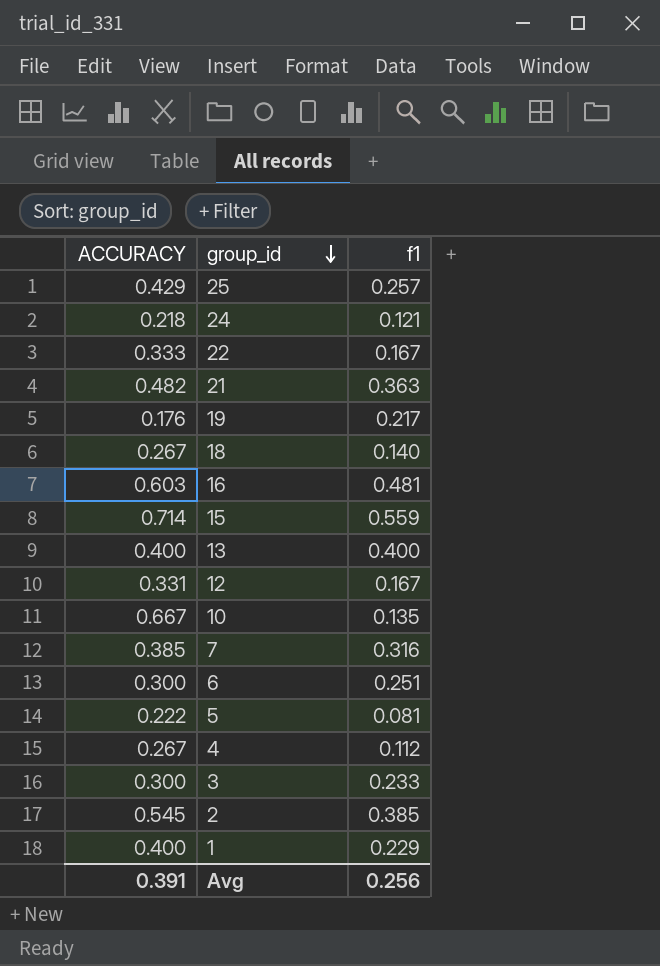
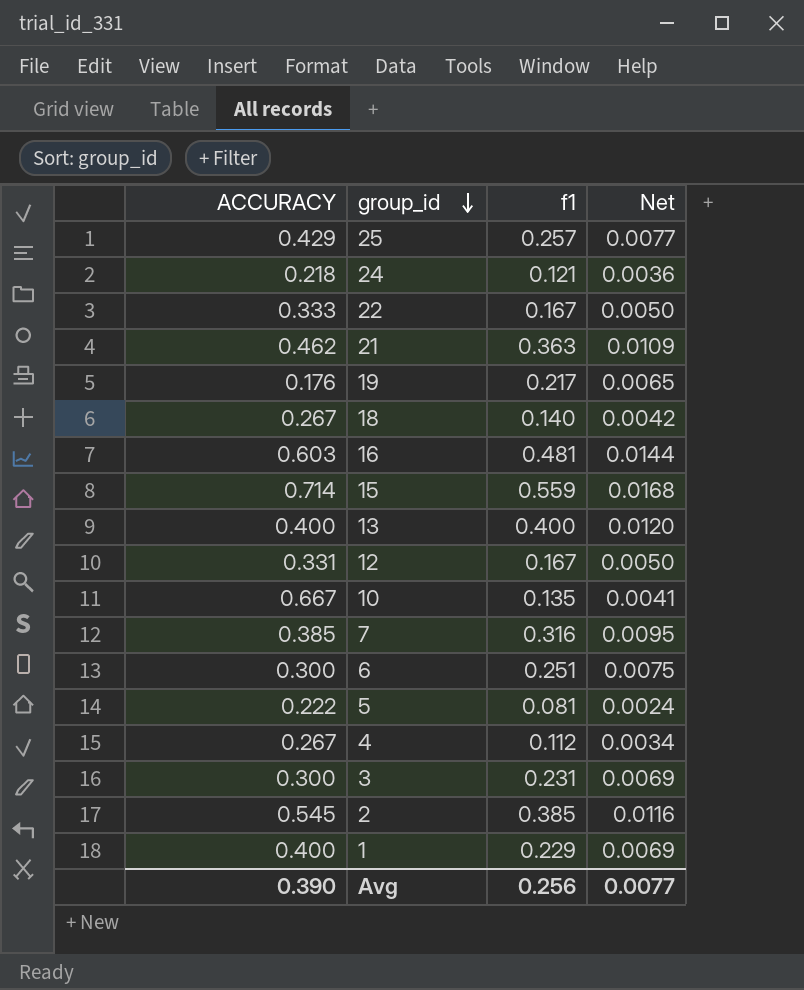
column Net | formula: none -> [f1] * 0.03
21 | ACCURACY: 0.482 -> 0.462
3 | f1: 0.233 -> 0.231
Avg | ACCURACY: 0.391 -> 0.390

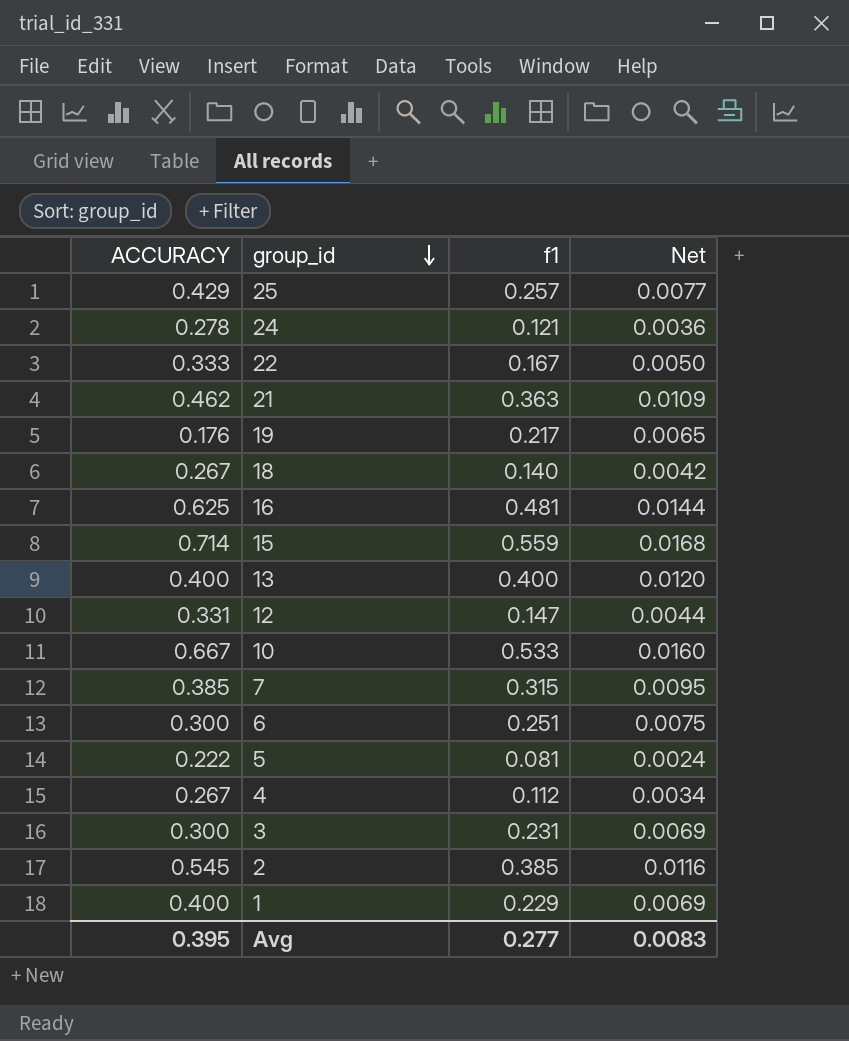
24 | ACCURACY: 0.218 -> 0.278
16 | ACCURACY: 0.603 -> 0.625
12 | f1: 0.167 -> 0.147
12 | Net: 0.0050 -> 0.0044
10 | f1: 0.135 -> 0.533
10 | Net: 0.0041 -> 0.0160
7 | f1: 0.316 -> 0.315
Avg | ACCURACY: 0.390 -> 0.395
Avg | f1: 0.256 -> 0.277
Avg | Net: 0.0077 -> 0.0083

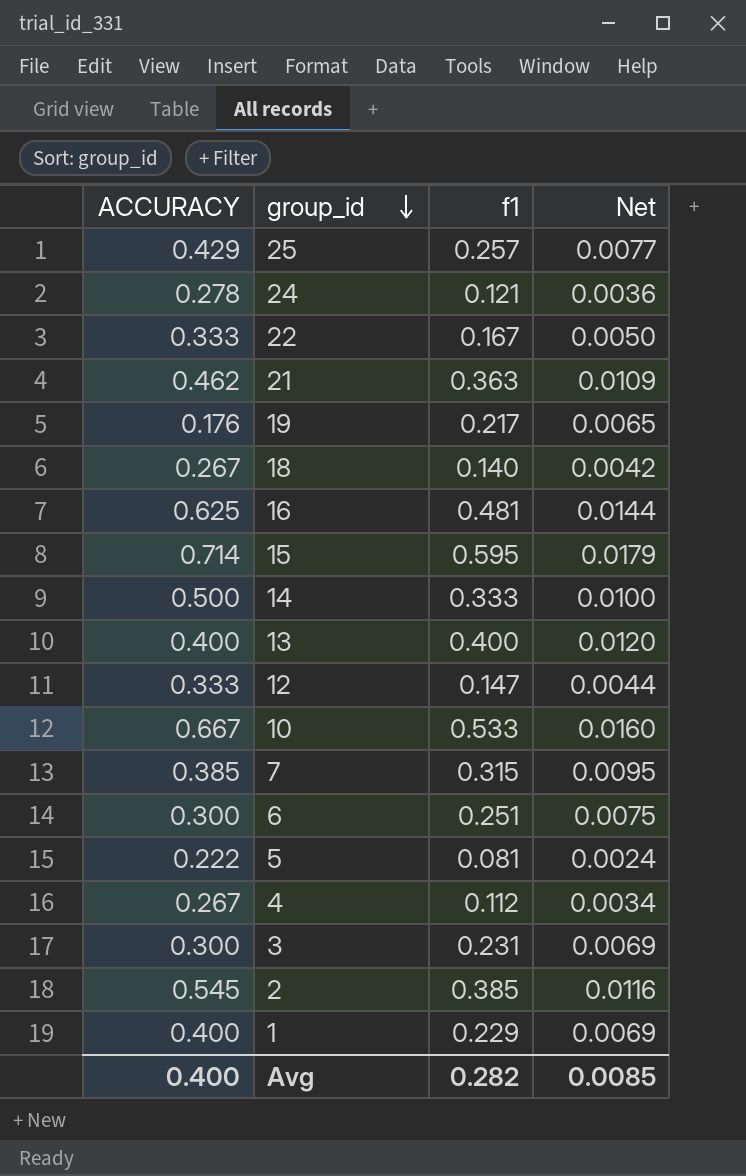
15 | f1: 0.559 -> 0.595
15 | Net: 0.0168 -> 0.0179
row 14: none -> 0.500 | 0.333 | 0.0100
12 | ACCURACY: 0.331 -> 0.333
Avg | ACCURACY: 0.395 -> 0.400
Avg | f1: 0.277 -> 0.282
Avg | Net: 0.0083 -> 0.0085

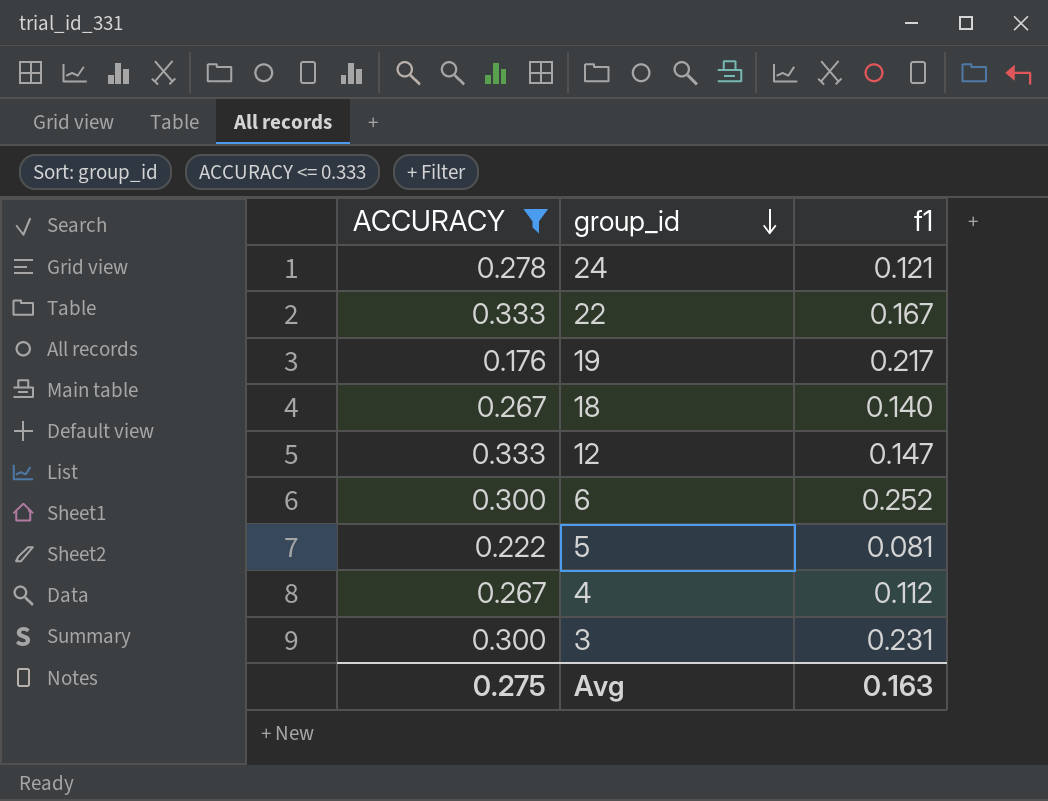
filter: none -> ACCURACY <= 0.333
column Net | formula: [f1] * 0.03 -> none
6 | f1: 0.251 -> 0.252
Avg | ACCURACY: 0.400 -> 0.275
Avg | f1: 0.282 -> 0.163

